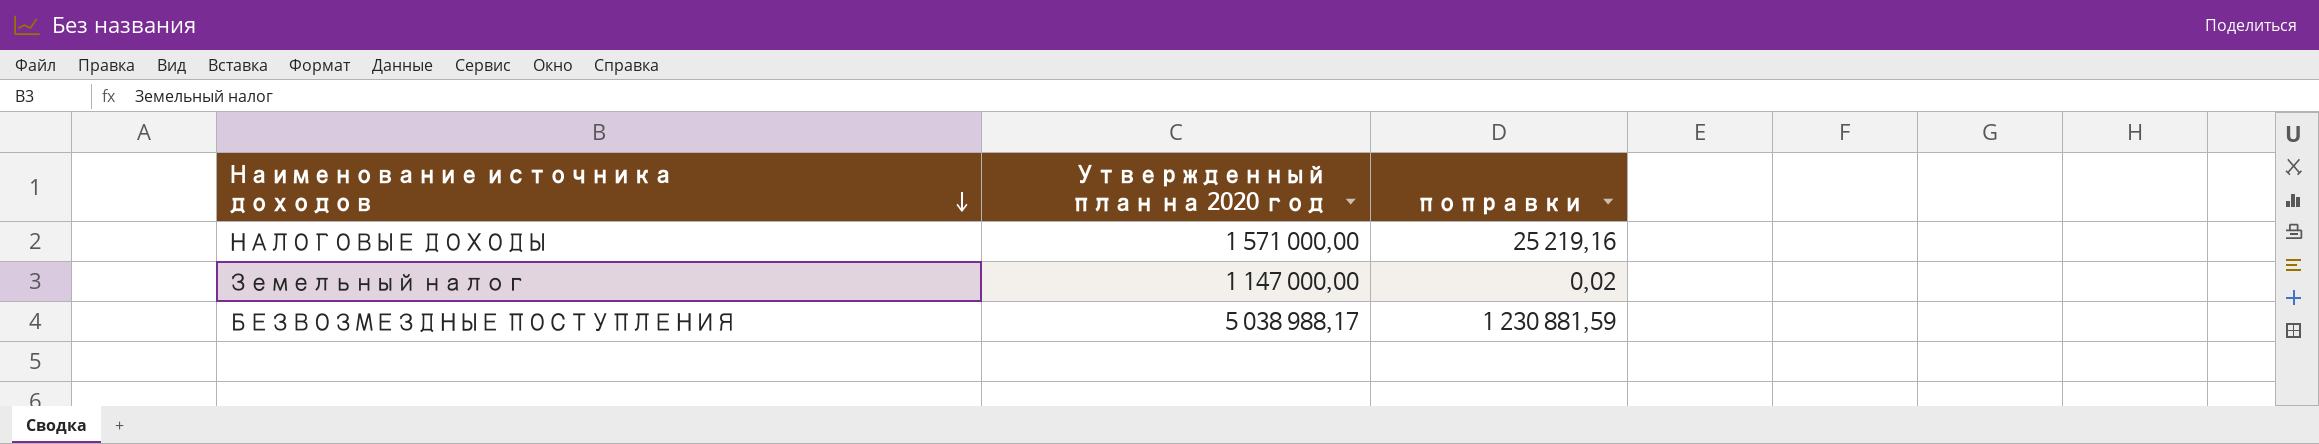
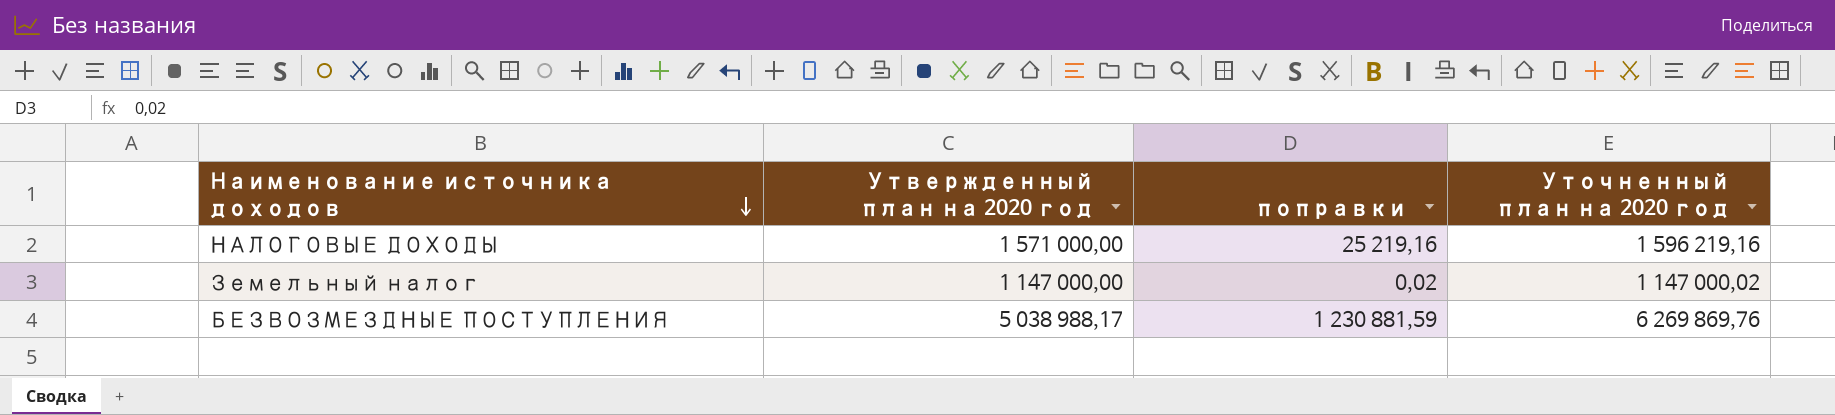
column Уточненный план на 2020 год | formula: none -> [Утвержденный план на 2020 год] + [поправки]

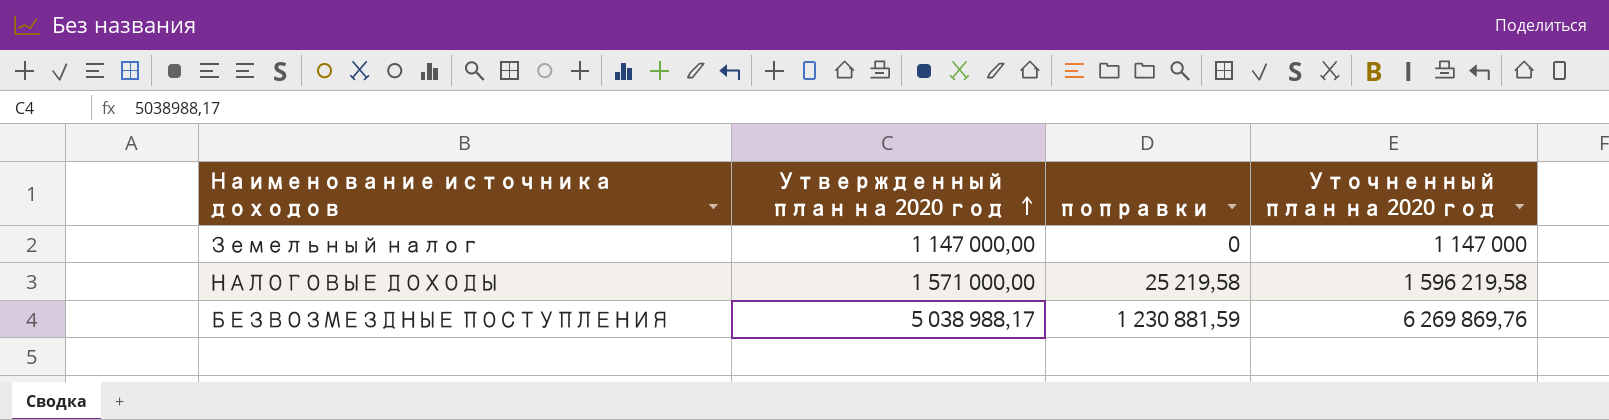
row order: Наименование источника доходов descending -> Утвержденный план на 2020 год ascending
Земельный налог | поправки: 0,02 -> 0
Земельный налог | Уточненный план на 2020 год: 1 147 000,02 -> 1 147 000
НАЛОГОВЫЕ ДОХОДЫ | поправки: 25 219,16 -> 25 219,58
НАЛОГОВЫЕ ДОХОДЫ | Уточненный план на 2020 год: 1 596 219,16 -> 1 596 219,58

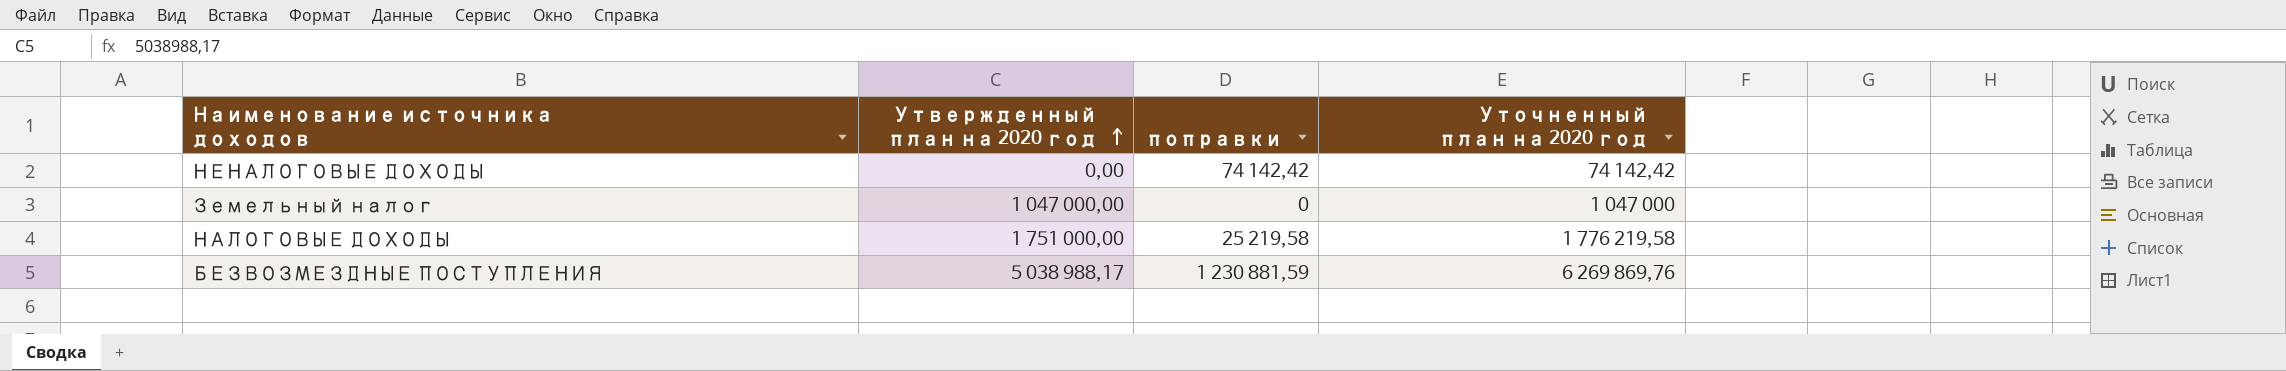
row НЕНАЛОГОВЫЕ ДОХОДЫ: none -> 0,00 | 74 142,42 | 74 142,42
Земельный налог | Утвержденный план на 2020 год: 1 147 000,00 -> 1 047 000,00
Земельный налог | Уточненный план на 2020 год: 1 147 000 -> 1 047 000
НАЛОГОВЫЕ ДОХОДЫ | Утвержденный план на 2020 год: 1 571 000,00 -> 1 751 000,00
НАЛОГОВЫЕ ДОХОДЫ | Уточненный план на 2020 год: 1 596 219,58 -> 1 776 219,58

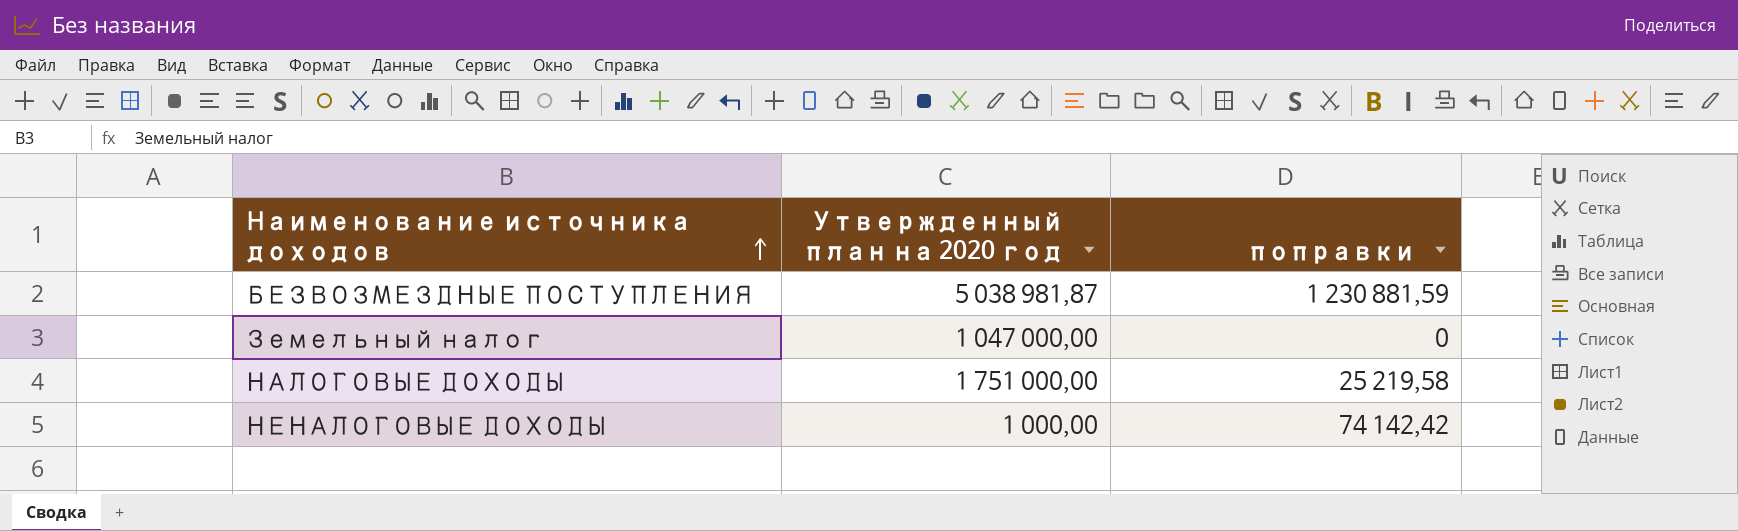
row order: Утвержденный план на 2020 год ascending -> Наименование источника доходов ascending
column Уточненный план на 2020 год | formula: [Утвержденный план на 2020 год] + [поправки] -> none
БЕЗВОЗМЕЗДНЫЕ ПОСТУПЛЕНИЯ | Утвержденный план на 2020 год: 5 038 988,17 -> 5 038 981,87
НЕНАЛОГОВЫЕ ДОХОДЫ | Утвержденный план на 2020 год: 0,00 -> 1 000,00

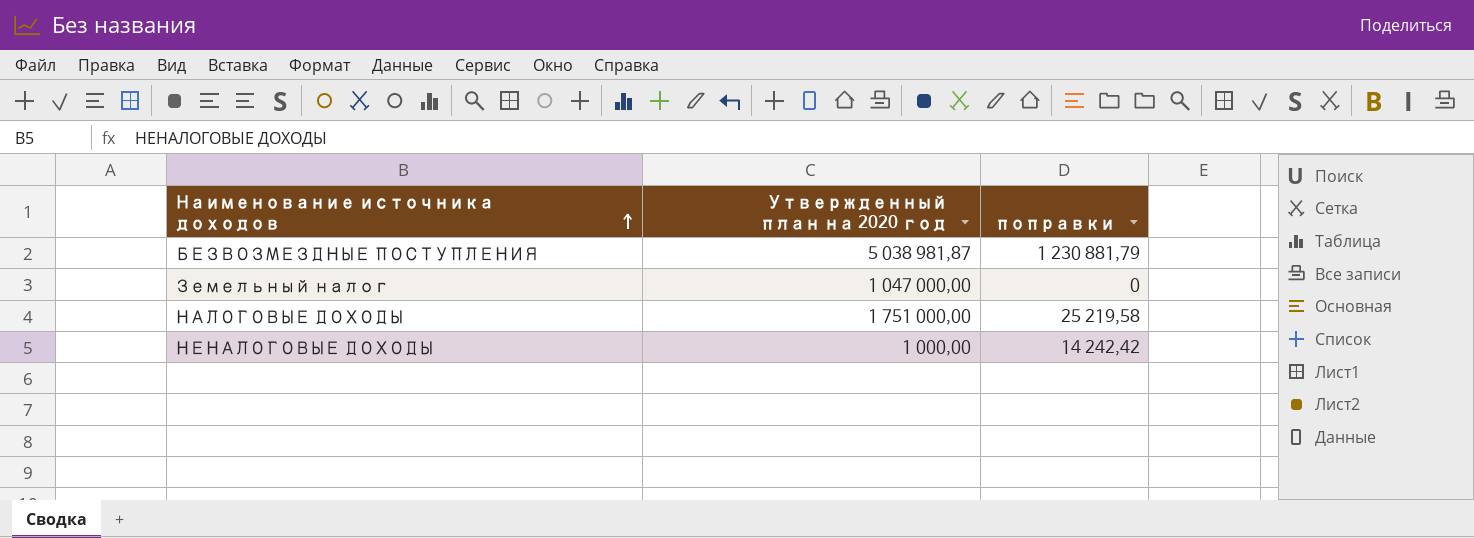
БЕЗВОЗМЕЗДНЫЕ ПОСТУПЛЕНИЯ | поправки: 1 230 881,59 -> 1 230 881,79
НЕНАЛОГОВЫЕ ДОХОДЫ | поправки: 74 142,42 -> 14 242,42

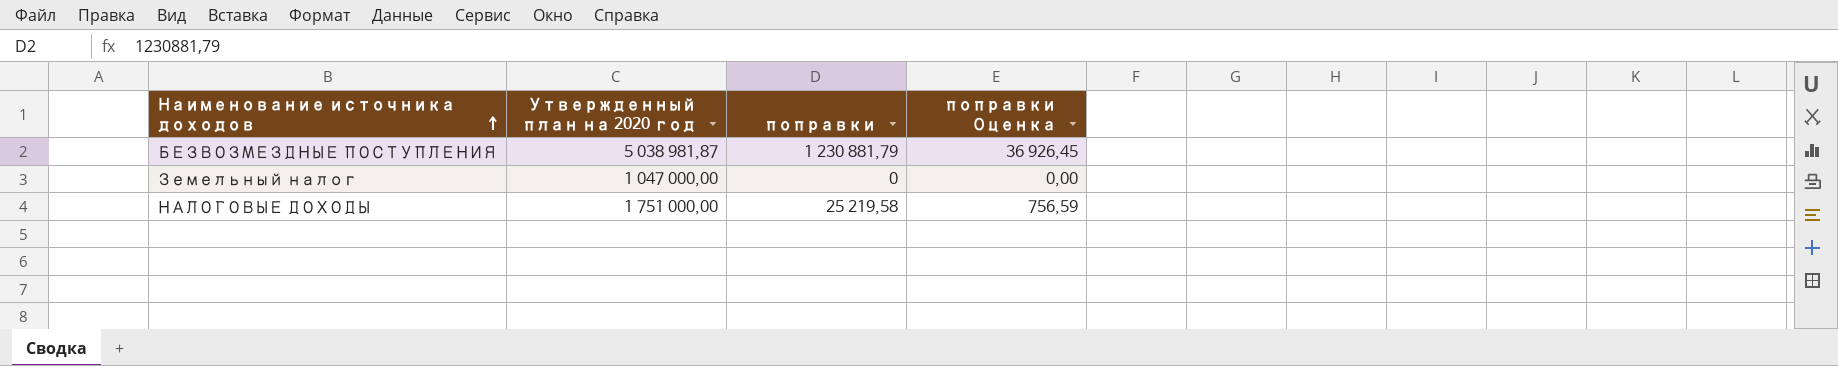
column поправки Оценка | formula: none -> [поправки] * 0,03
row НЕНАЛОГОВЫЕ ДОХОДЫ: 1 000,00 | 14 242,42 -> none

